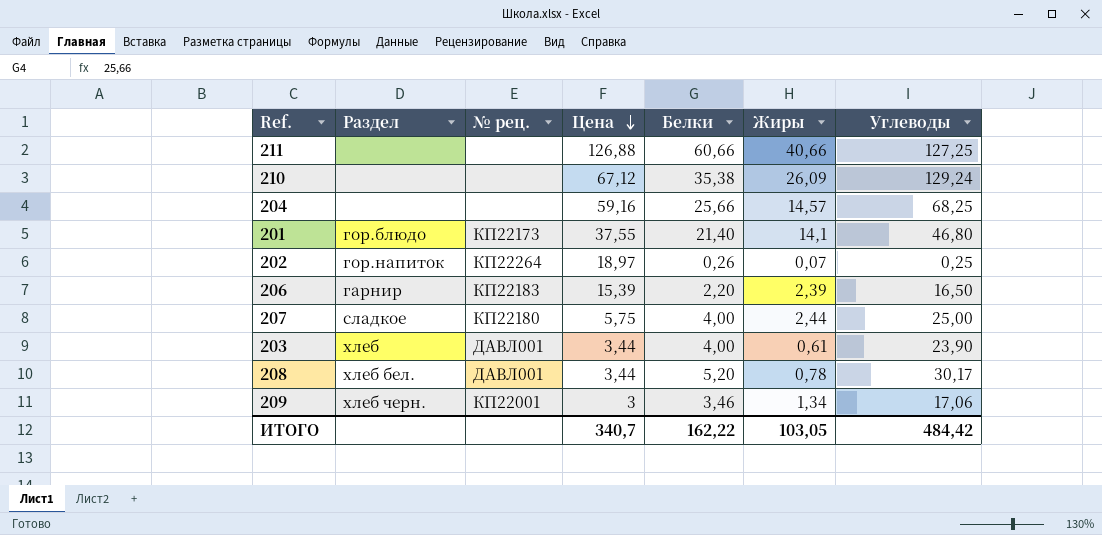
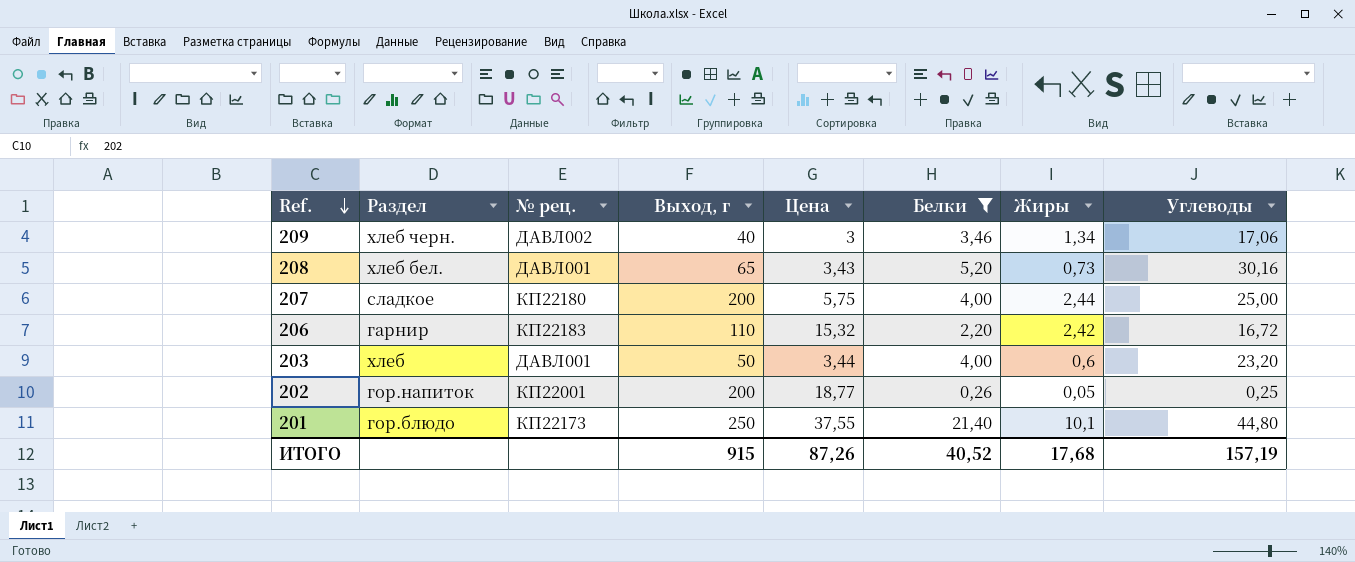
filter: none -> Белки <= 21,40
row order: Цена descending -> Ref. descending
column Выход, г | position: none -> 4
209 | № рец.: КП22001 -> ДАВЛ002
208 | Цена: 3,44 -> 3,43
208 | Жиры: 0,78 -> 0,73
208 | Углеводы: 30,17 -> 30,16
206 | Цена: 15,39 -> 15,32
206 | Жиры: 2,39 -> 2,42
206 | Углеводы: 16,50 -> 16,72
203 | Жиры: 0,61 -> 0,6
203 | Углеводы: 23,90 -> 23,20
202 | № рец.: КП22264 -> КП22001
202 | Цена: 18,97 -> 18,77
202 | Жиры: 0,07 -> 0,05
201 | Жиры: 14,1 -> 10,1
201 | Углеводы: 46,80 -> 44,80
ИТОГО | Цена: 340,7 -> 87,26
ИТОГО | Белки: 162,22 -> 40,52
ИТОГО | Жиры: 103,05 -> 17,68
ИТОГО | Углеводы: 484,42 -> 157,19

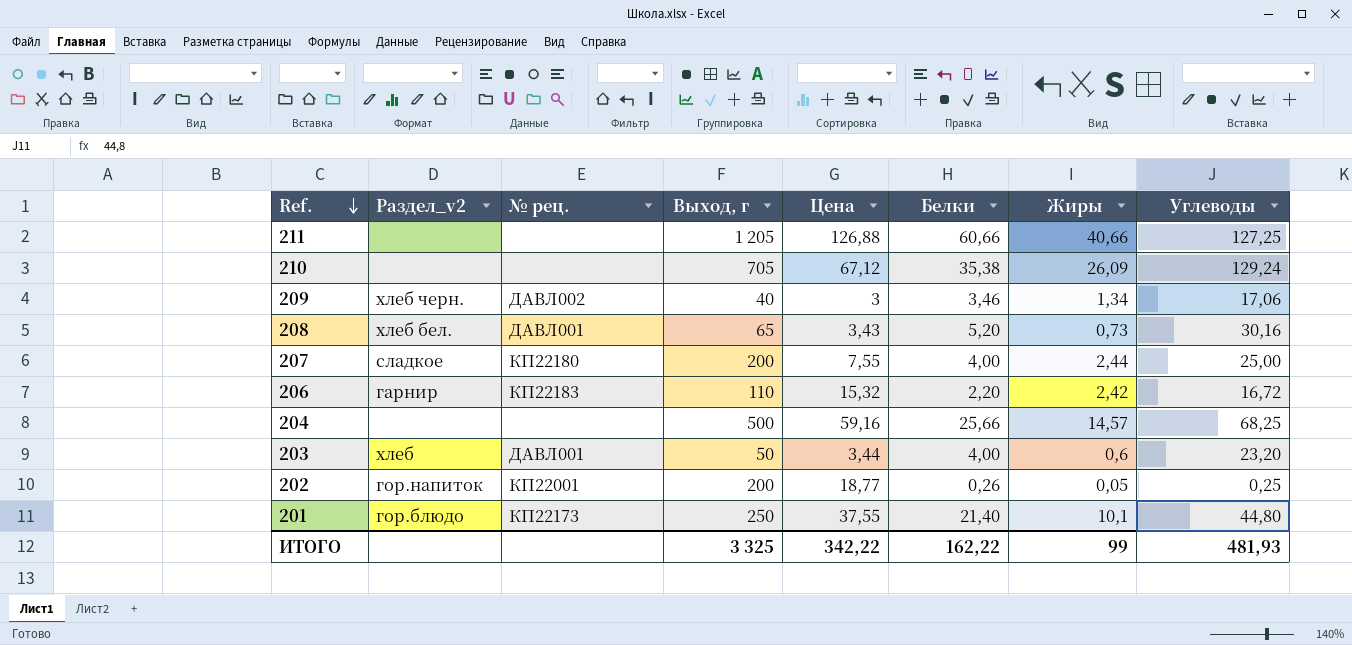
filter: Белки <= 21,40 -> none
column name: Раздел -> Раздел_v2
207 | Цена: 5,75 -> 7,55
ИТОГО | Выход, г: 915 -> 3 325
ИТОГО | Цена: 87,26 -> 342,22
ИТОГО | Белки: 40,52 -> 162,22
ИТОГО | Жиры: 17,68 -> 99
ИТОГО | Углеводы: 157,19 -> 481,93

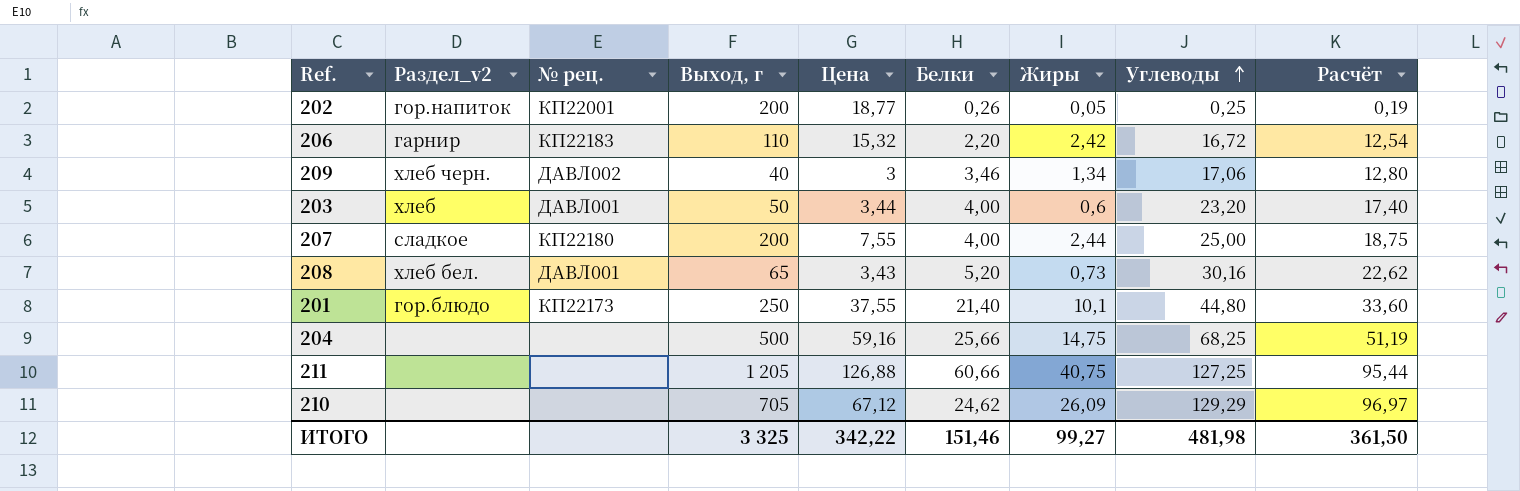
row order: Ref. descending -> Углеводы ascending
column Расчёт | formula: none -> [Углеводы] * 0,75
204 | Жиры: 14,57 -> 14,75
211 | Жиры: 40,66 -> 40,75
210 | Белки: 35,38 -> 24,62
210 | Углеводы: 129,24 -> 129,29
ИТОГО | Белки: 162,22 -> 151,46
ИТОГО | Жиры: 99 -> 99,27
ИТОГО | Углеводы: 481,93 -> 481,98

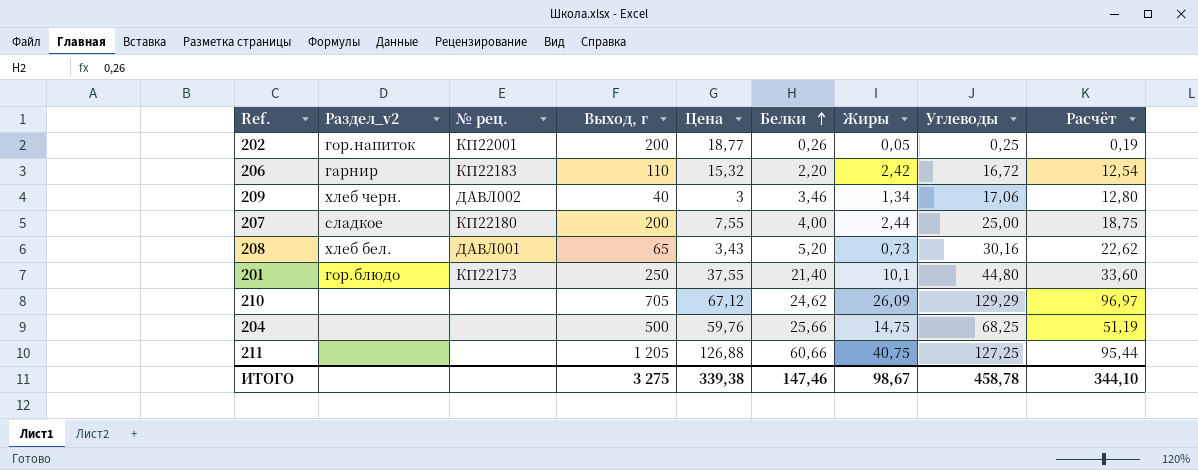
row order: Углеводы ascending -> Белки ascending
row 203: хлеб | ДАВЛ001 | 50 | 3,44 | 4,00 | 0,6 | 23,20 | 17,40 -> none
204 | Цена: 59,16 -> 59,76
ИТОГО | Выход, г: 3 325 -> 3 275
ИТОГО | Цена: 342,22 -> 339,38
ИТОГО | Белки: 151,46 -> 147,46
ИТОГО | Жиры: 99,27 -> 98,67
ИТОГО | Углеводы: 481,98 -> 458,78
ИТОГО | Расчёт: 361,50 -> 344,10

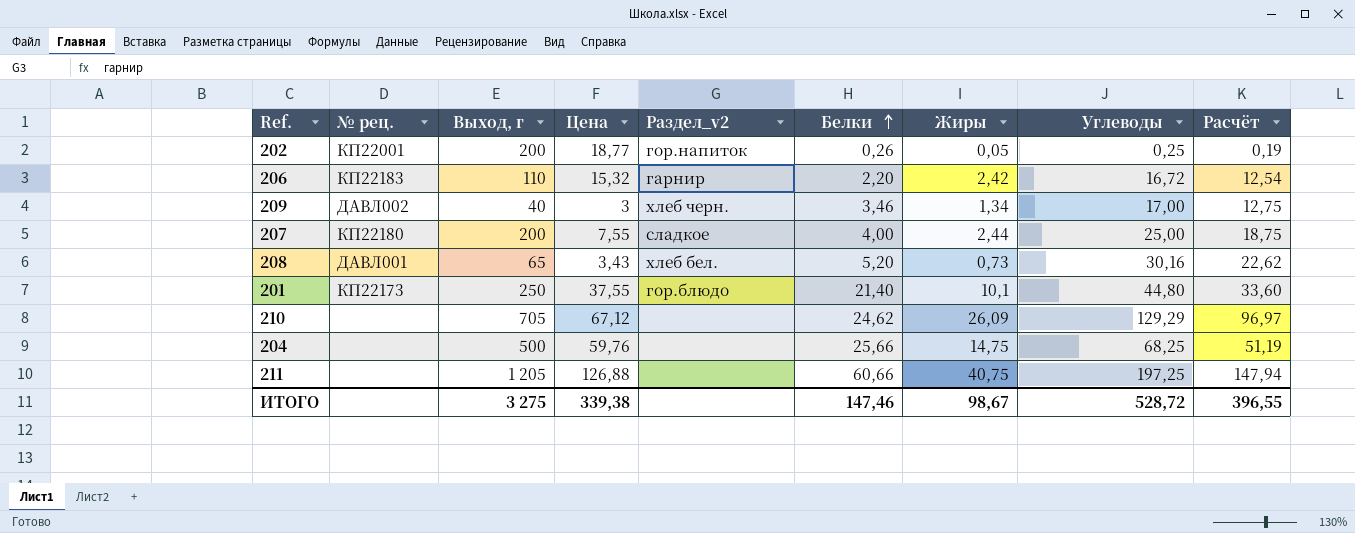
column Раздел_v2 | position: 2 -> 5
209 | Углеводы: 17,06 -> 17,00
209 | Расчёт: 12,80 -> 12,75
211 | Углеводы: 127,25 -> 197,25
211 | Расчёт: 95,44 -> 147,94
ИТОГО | Углеводы: 458,78 -> 528,72
ИТОГО | Расчёт: 344,10 -> 396,55

